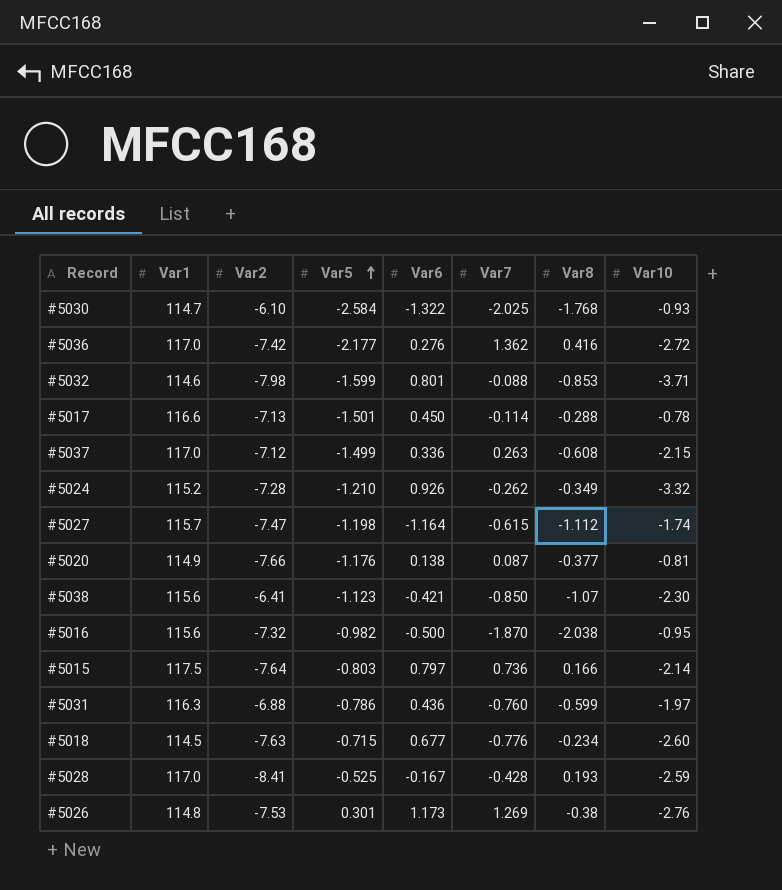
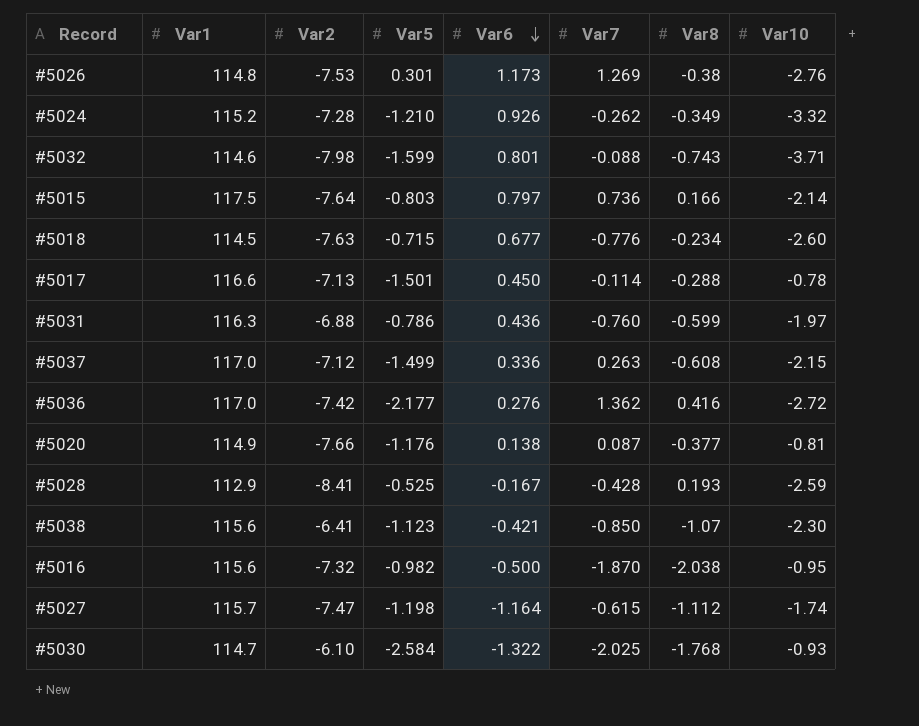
row order: Var5 ascending -> Var6 descending
#5032 | Var8: -0.853 -> -0.743
#5028 | Var1: 117.0 -> 112.9

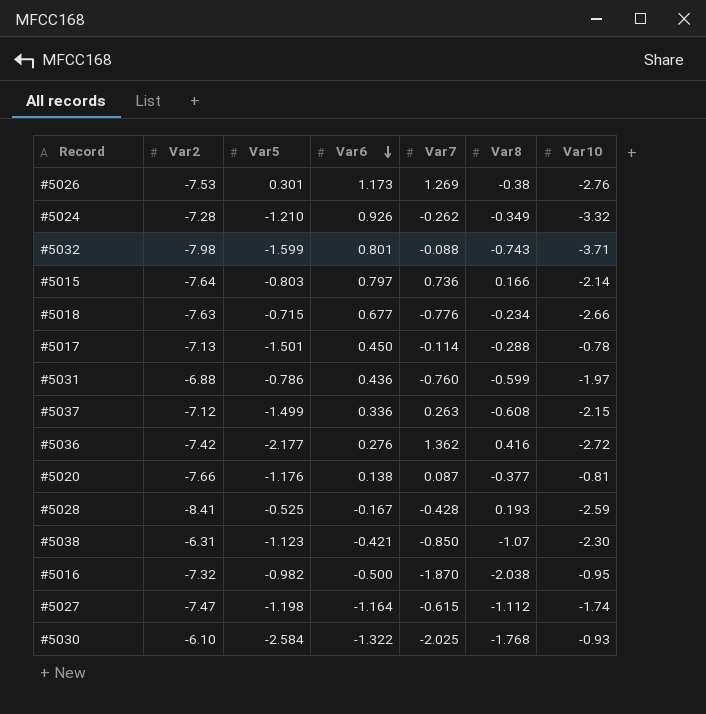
column Var1 | position: 2 -> none
#5018 | Var10: -2.60 -> -2.66
#5038 | Var2: -6.41 -> -6.31

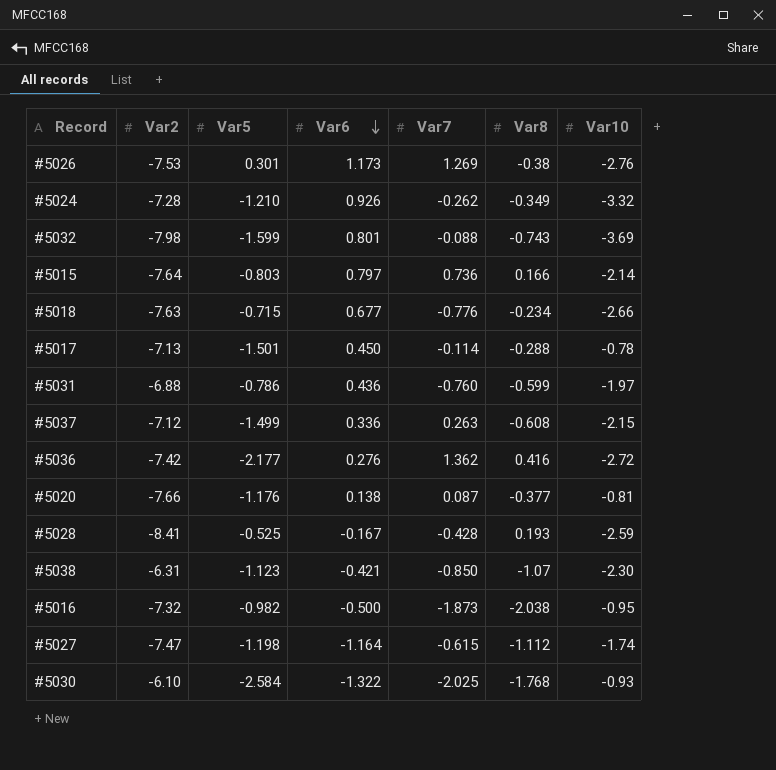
#5032 | Var10: -3.71 -> -3.69
#5016 | Var7: -1.870 -> -1.873

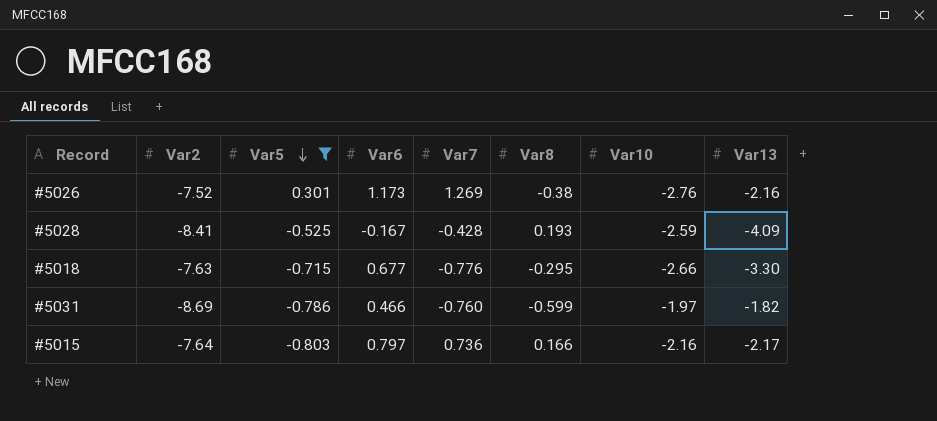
filter: none -> Var5 >= -0.803
row order: Var6 descending -> Var5 descending
column Var13 | position: none -> 8
#5026 | Var2: -7.53 -> -7.52
#5018 | Var8: -0.234 -> -0.295
#5031 | Var2: -6.88 -> -8.69
#5031 | Var6: 0.436 -> 0.466
#5015 | Var10: -2.14 -> -2.16

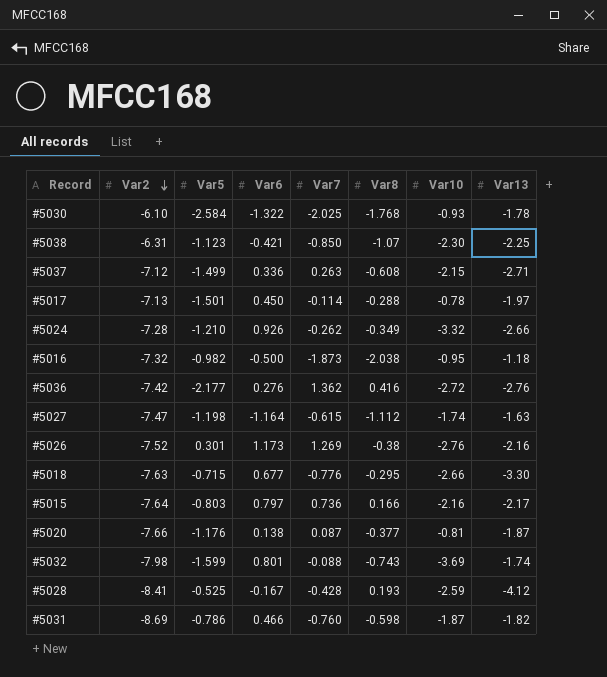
filter: Var5 >= -0.803 -> none
row order: Var5 descending -> Var2 descending
#5028 | Var13: -4.09 -> -4.12
#5031 | Var8: -0.599 -> -0.598
#5031 | Var10: -1.97 -> -1.87

